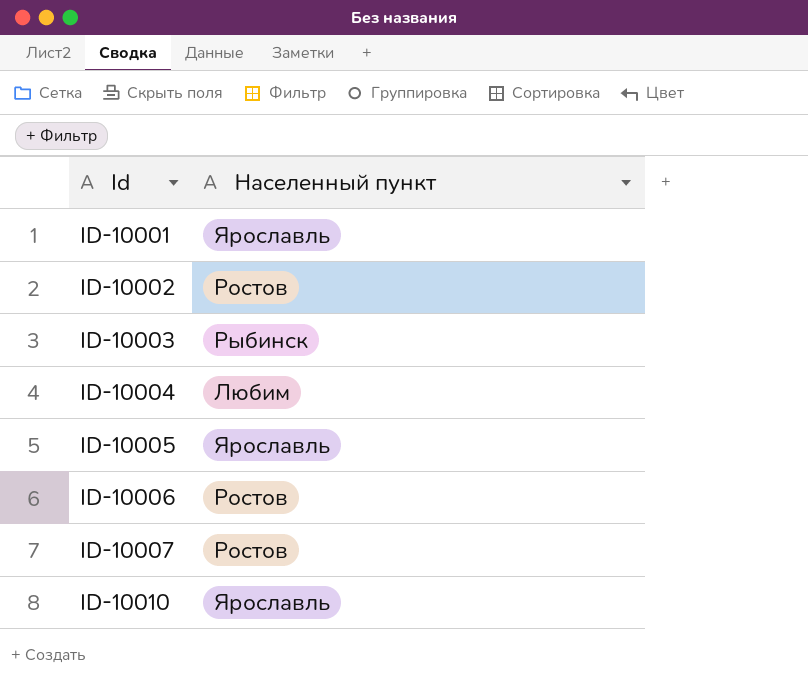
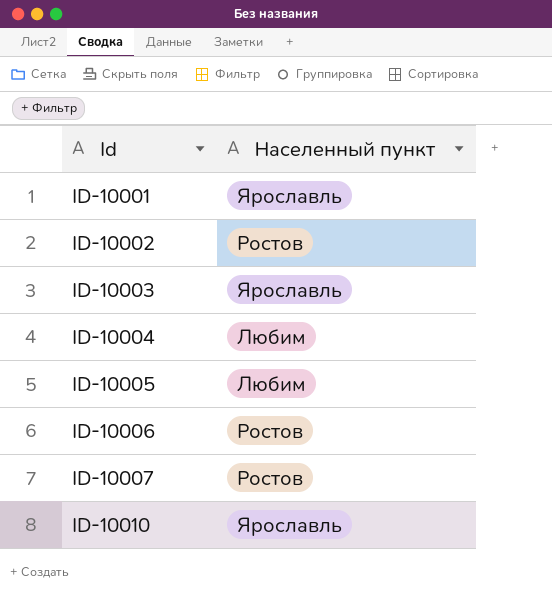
ID-10003 | Населенный пункт: Рыбинск -> Ярославль
ID-10005 | Населенный пункт: Ярославль -> Любим

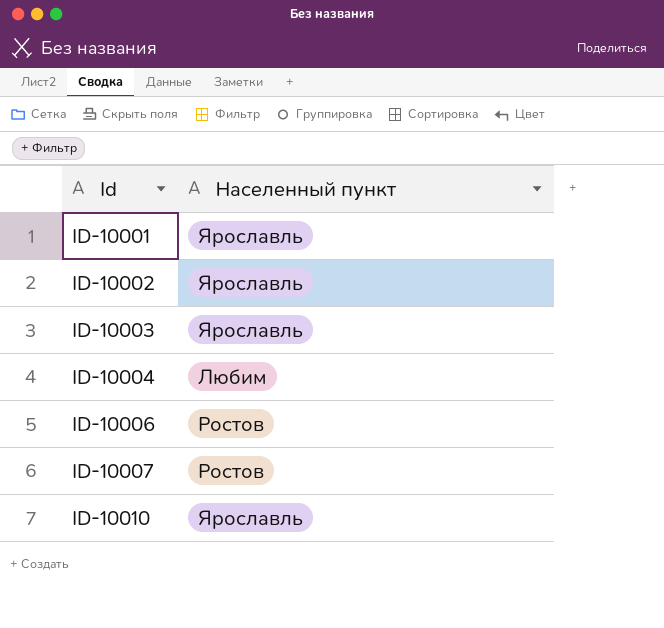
row ID-10005: Любим -> none
ID-10002 | Населенный пункт: Ростов -> Ярославль

